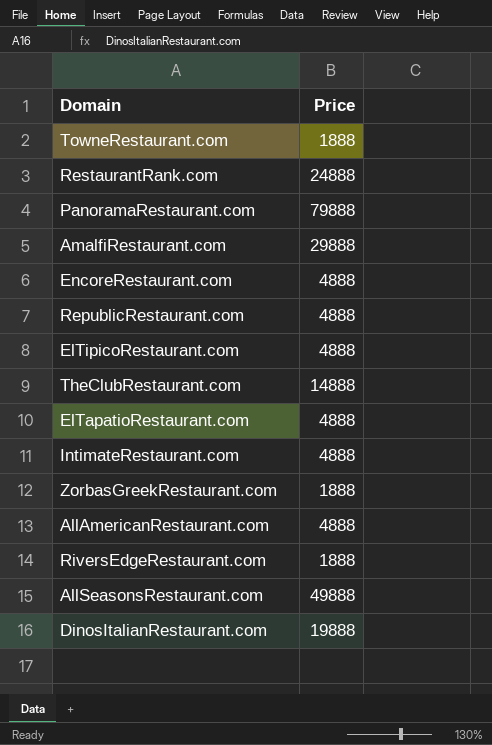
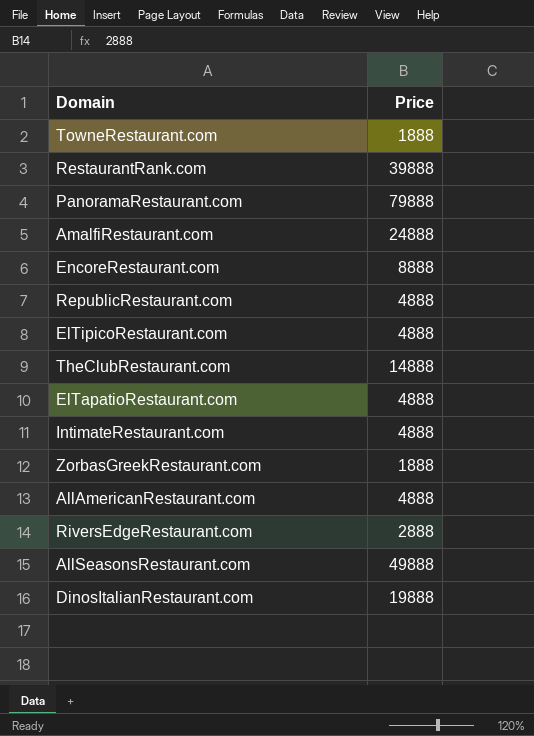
RestaurantRank.com | Price: 24888 -> 39888
AmalfiRestaurant.com | Price: 29888 -> 24888
EncoreRestaurant.com | Price: 4888 -> 8888
RiversEdgeRestaurant.com | Price: 1888 -> 2888

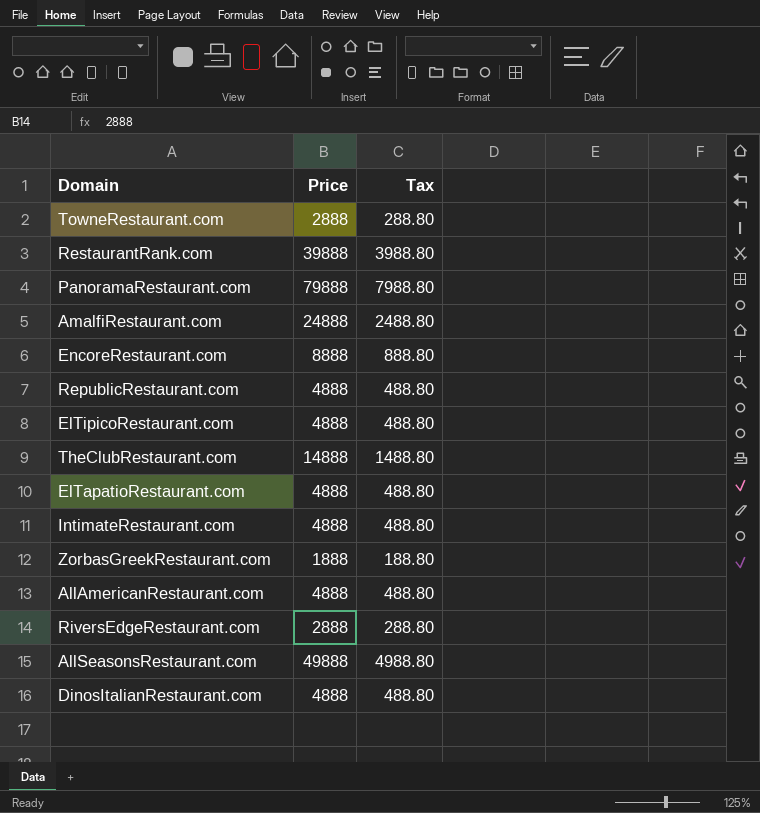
column Tax | formula: none -> [Price] * 0.1
TowneRestaurant.com | Price: 1888 -> 2888
DinosItalianRestaurant.com | Price: 19888 -> 4888

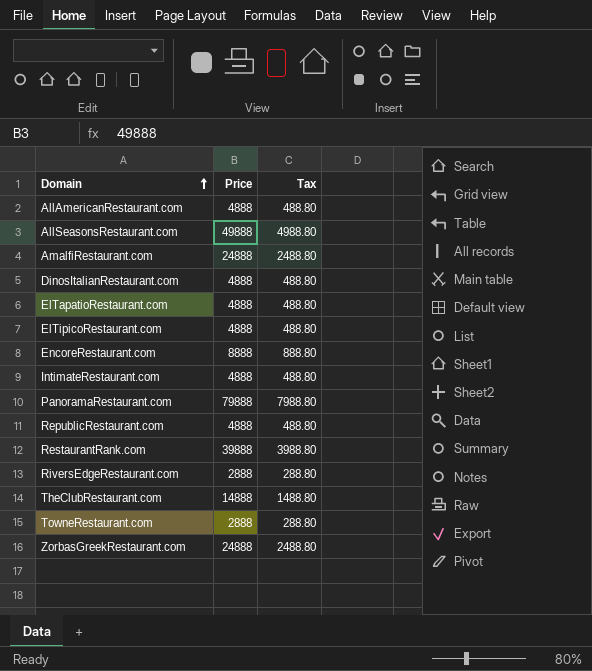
row order: none -> Domain ascending
ZorbasGreekRestaurant.com | Price: 1888 -> 24888
ZorbasGreekRestaurant.com | Tax: 188.80 -> 2488.80

